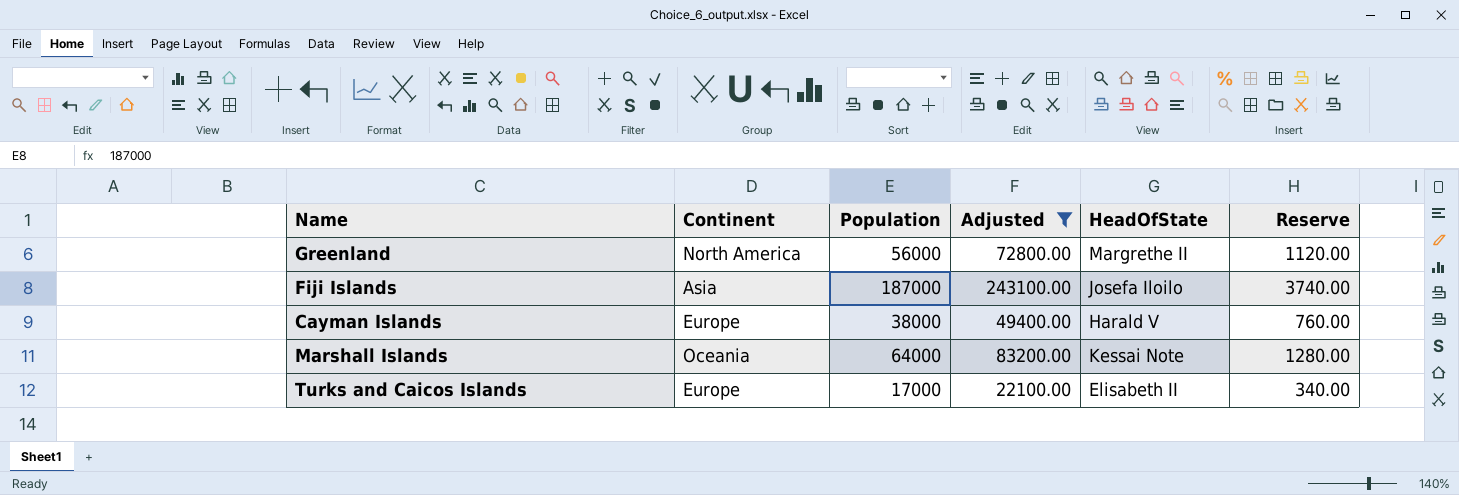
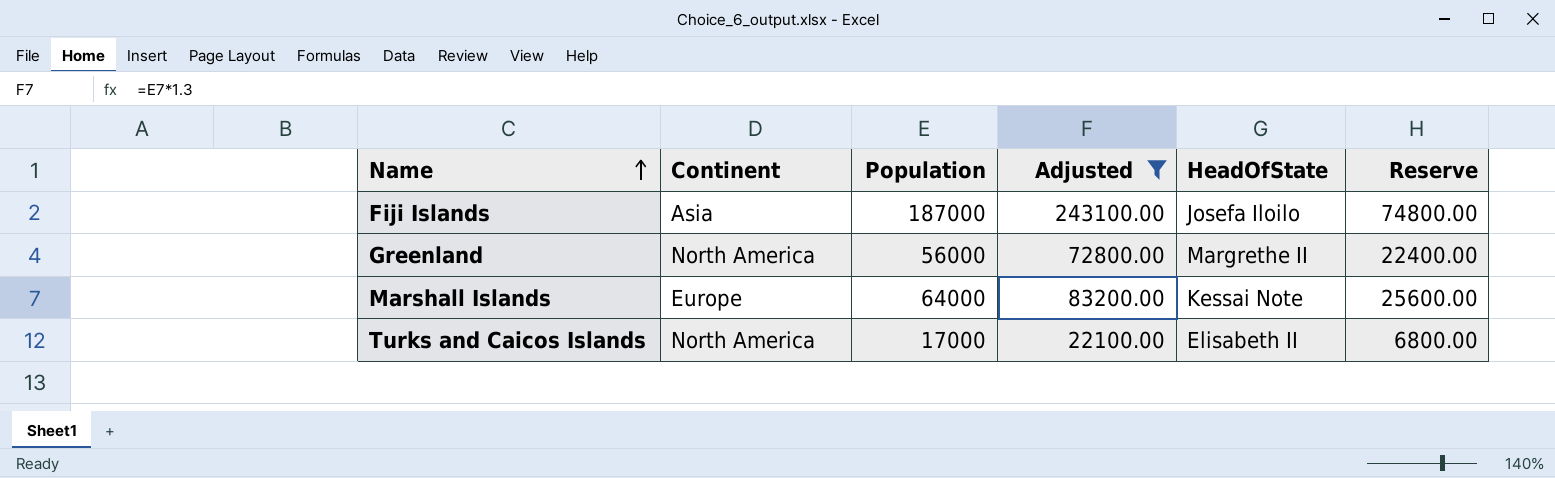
row order: none -> Name ascending
column Reserve | formula: [Population] * 0.02 -> [Population] * 0.4
row Cayman Islands: Europe | 38000 | 49400.00 | Harald V | 760.00 -> none
Marshall Islands | Continent: Oceania -> Europe
Turks and Caicos Islands | Continent: Europe -> North America

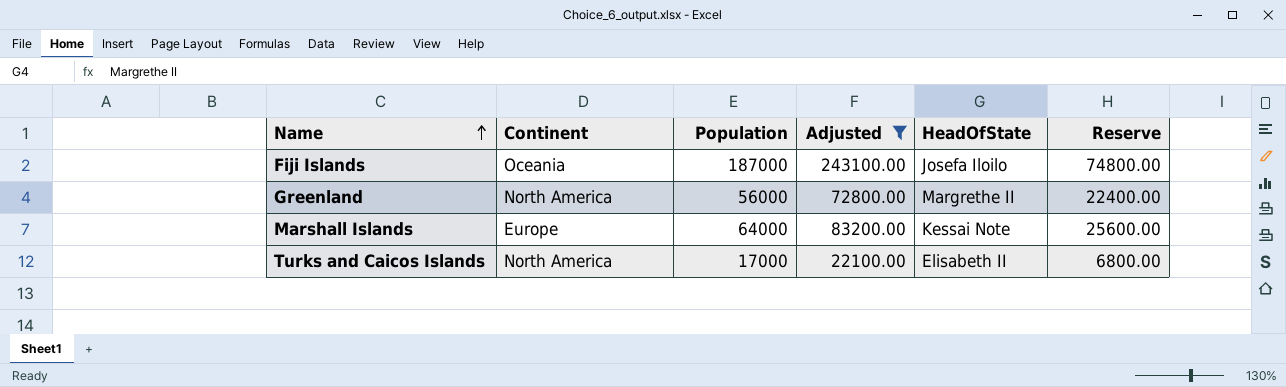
Fiji Islands | Continent: Asia -> Oceania

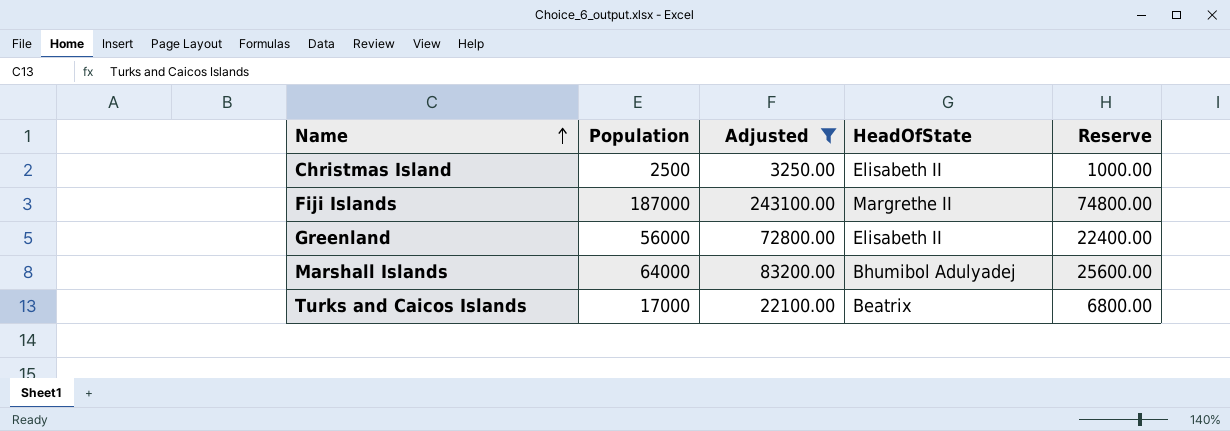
column Continent | position: 2 -> none
row Christmas Island: none -> 2500 | 3250.00 | Elisabeth II | 1000.00
Fiji Islands | HeadOfState: Josefa Iloilo -> Margrethe II
Greenland | HeadOfState: Margrethe II -> Elisabeth II
Marshall Islands | HeadOfState: Kessai Note -> Bhumibol Adulyadej
Turks and Caicos Islands | HeadOfState: Elisabeth II -> Beatrix

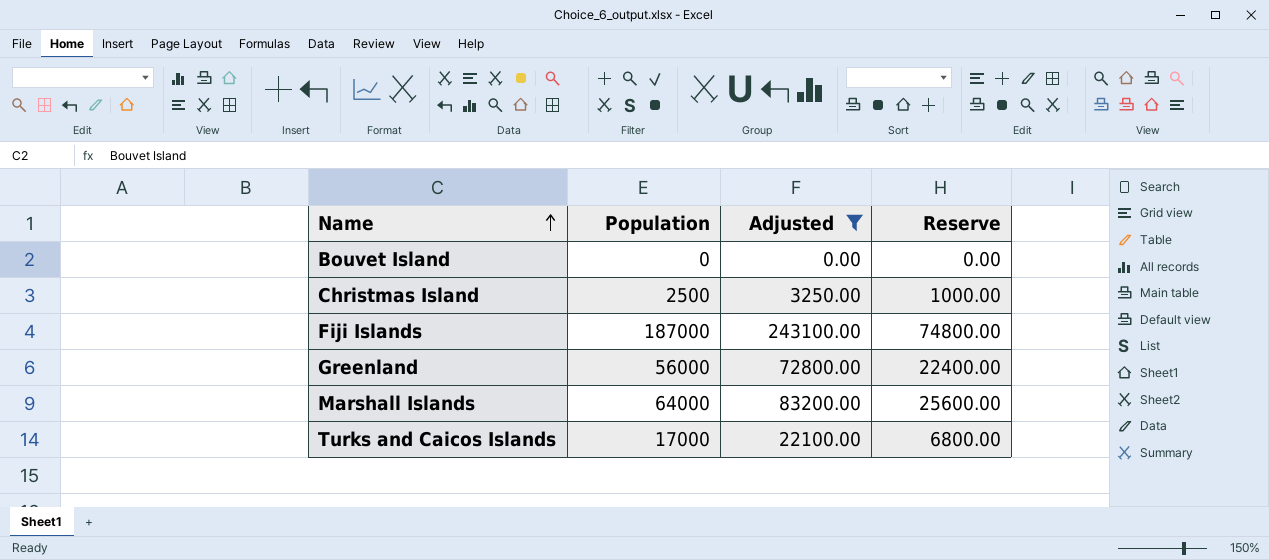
column HeadOfState | position: 4 -> none
row Bouvet Island: none -> 0 | 0.00 | 0.00

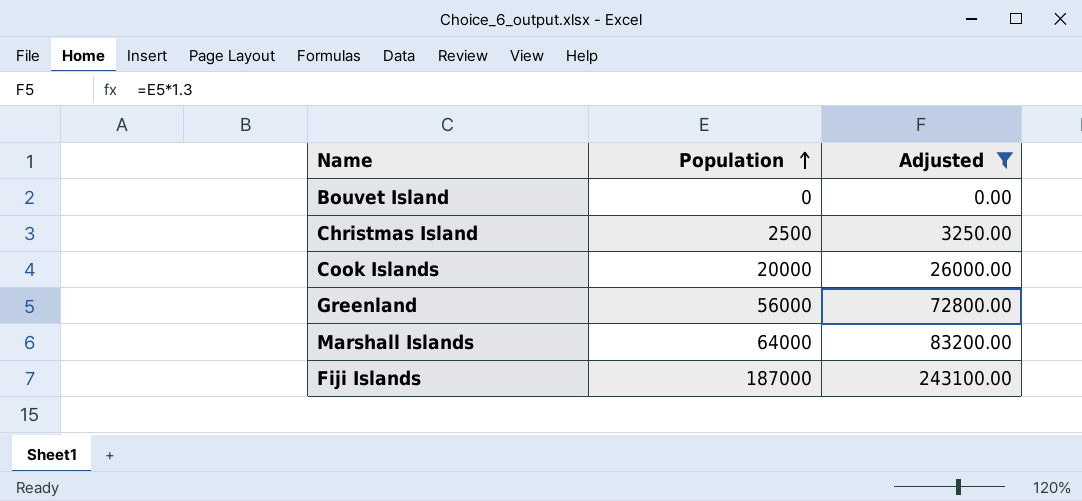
row order: Name ascending -> Population ascending
column Reserve | formula: [Population] * 0.4 -> none
row Turks and Caicos Islands: 17000 | 22100.00 | 6800.00 -> none
row Cook Islands: none -> 20000 | 26000.00

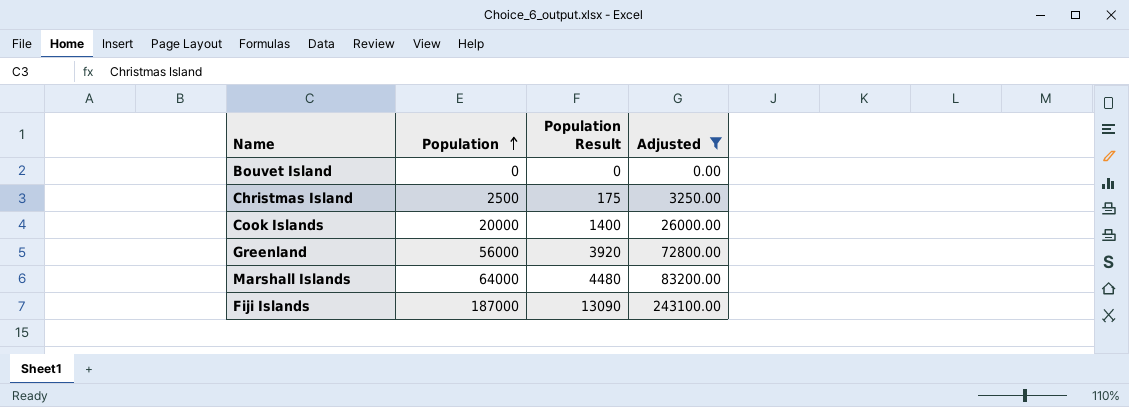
column Population Result | formula: none -> [Population] * 0.07

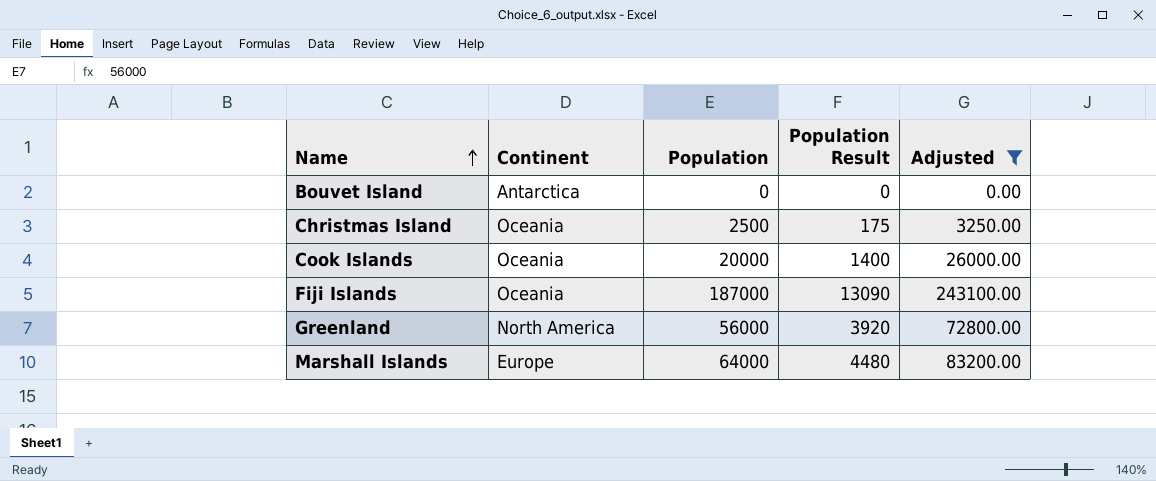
row order: Population ascending -> Name ascending
column Continent | position: none -> 2

